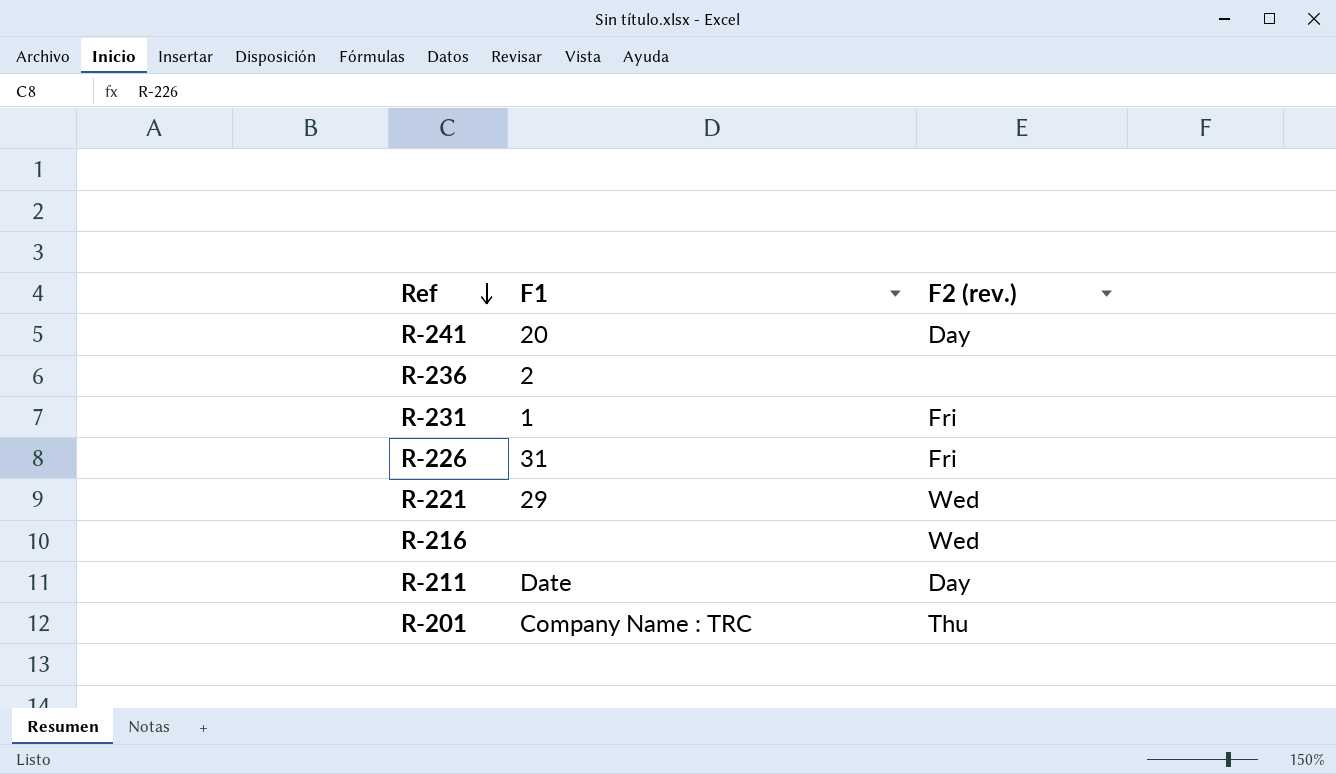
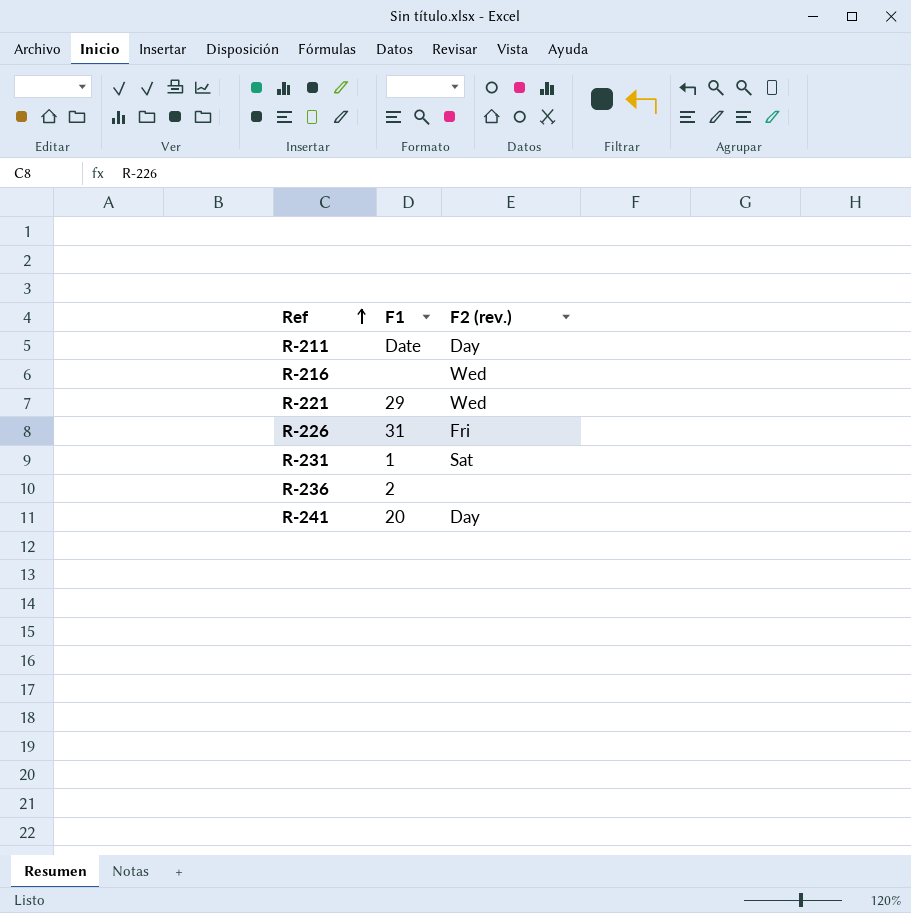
row order: Ref descending -> Ref ascending
row R-201: Company Name : TRC | Thu -> none
R-231 | F2 (rev.): Fri -> Sat

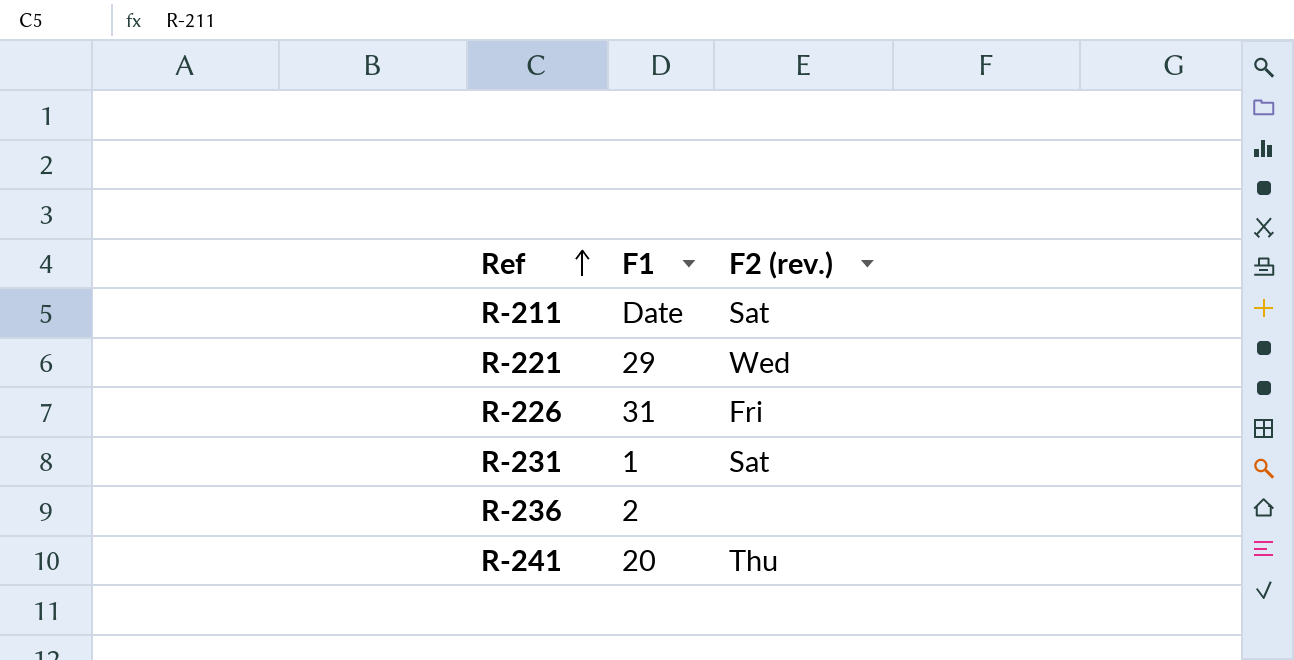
row R-216: none | Wed -> none
R-211 | F2 (rev.): Day -> Sat
R-241 | F2 (rev.): Day -> Thu

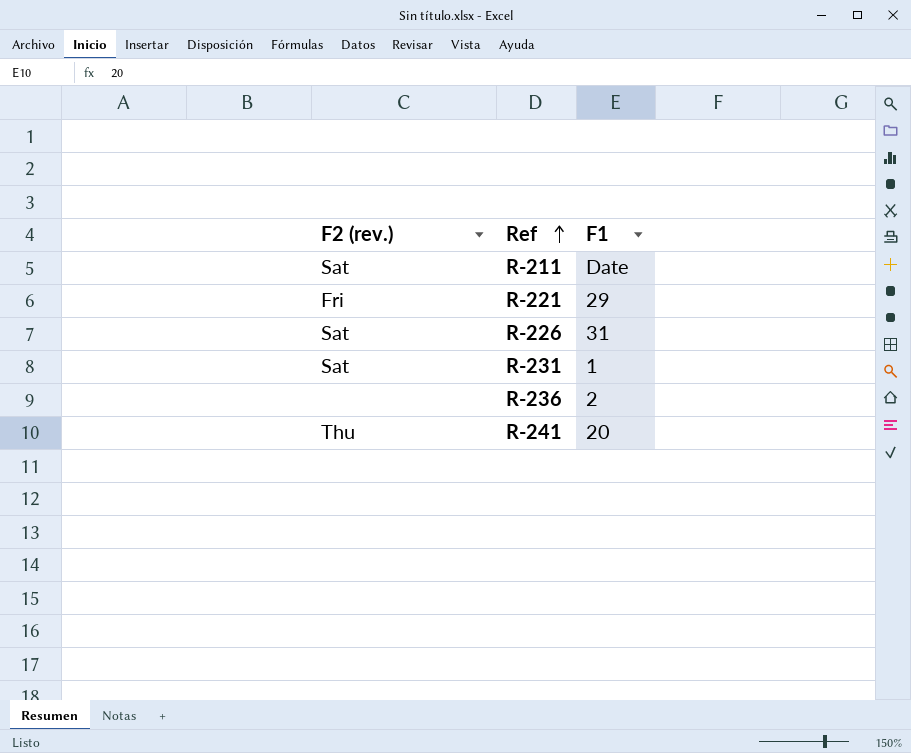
column F2 (rev.) | position: 3 -> 1
R-221 | F2 (rev.): Wed -> Fri
R-226 | F2 (rev.): Fri -> Sat

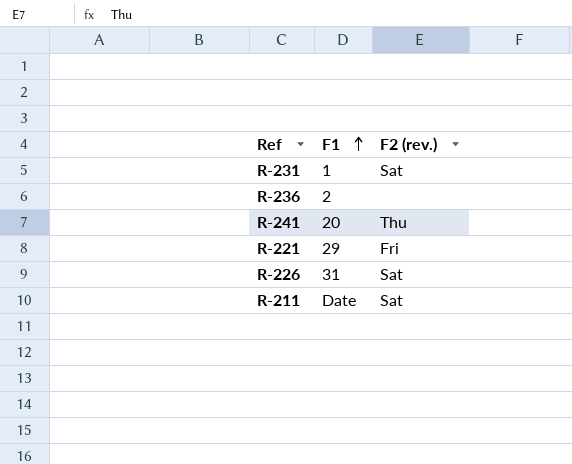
row order: Ref ascending -> F1 ascending
column F2 (rev.) | position: 1 -> 3

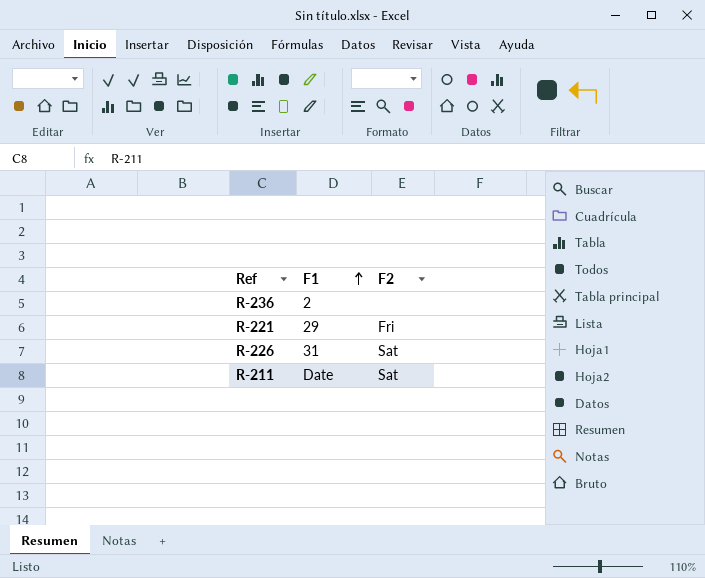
column name: F2 (rev.) -> F2
row R-231: 1 | Sat -> none
row R-241: 20 | Thu -> none

